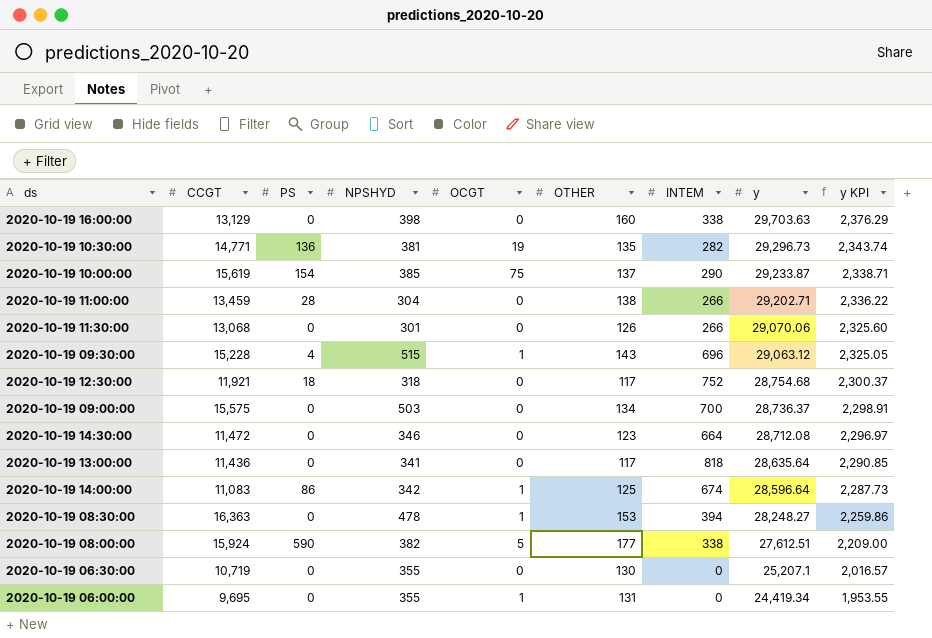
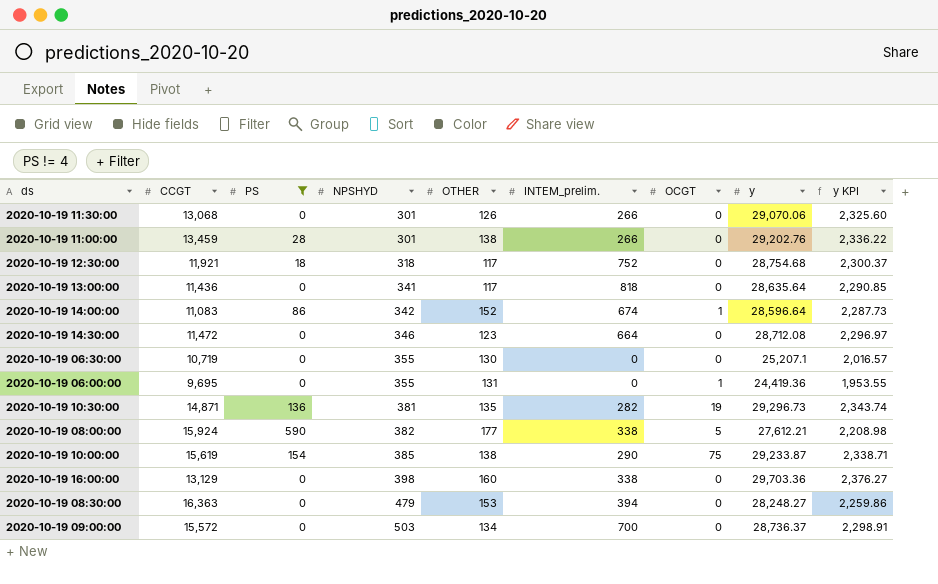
filter: none -> PS != 4
row order: y descending -> NPSHYD ascending
column name: INTEM -> INTEM_prelim.
column OCGT | position: 5 -> 7
2020-10-19 11:00:00 | NPSHYD: 304 -> 301
2020-10-19 11:00:00 | y: 29,202.71 -> 29,202.76
2020-10-19 14:00:00 | OTHER: 125 -> 152
2020-10-19 06:00:00 | y: 24,419.34 -> 24,419.36
2020-10-19 10:30:00 | CCGT: 14,771 -> 14,871
2020-10-19 08:00:00 | y: 27,612.51 -> 27,612.21
2020-10-19 08:00:00 | y KPI: 2,209.00 -> 2,208.98
2020-10-19 10:00:00 | OTHER: 137 -> 138
2020-10-19 16:00:00 | y: 29,703.63 -> 29,703.36
2020-10-19 16:00:00 | y KPI: 2,376.29 -> 2,376.27
2020-10-19 08:30:00 | NPSHYD: 478 -> 479
2020-10-19 08:30:00 | OCGT: 1 -> 0
2020-10-19 09:00:00 | CCGT: 15,575 -> 15,572

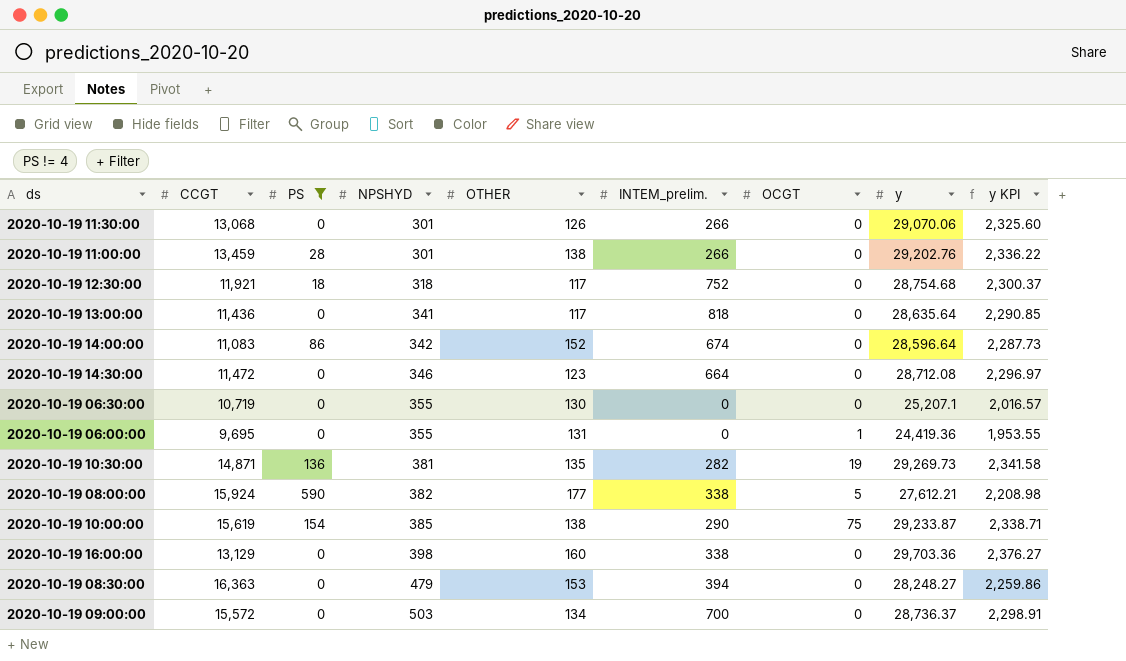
2020-10-19 14:00:00 | OCGT: 1 -> 0
2020-10-19 10:30:00 | y: 29,296.73 -> 29,269.73
2020-10-19 10:30:00 | y KPI: 2,343.74 -> 2,341.58

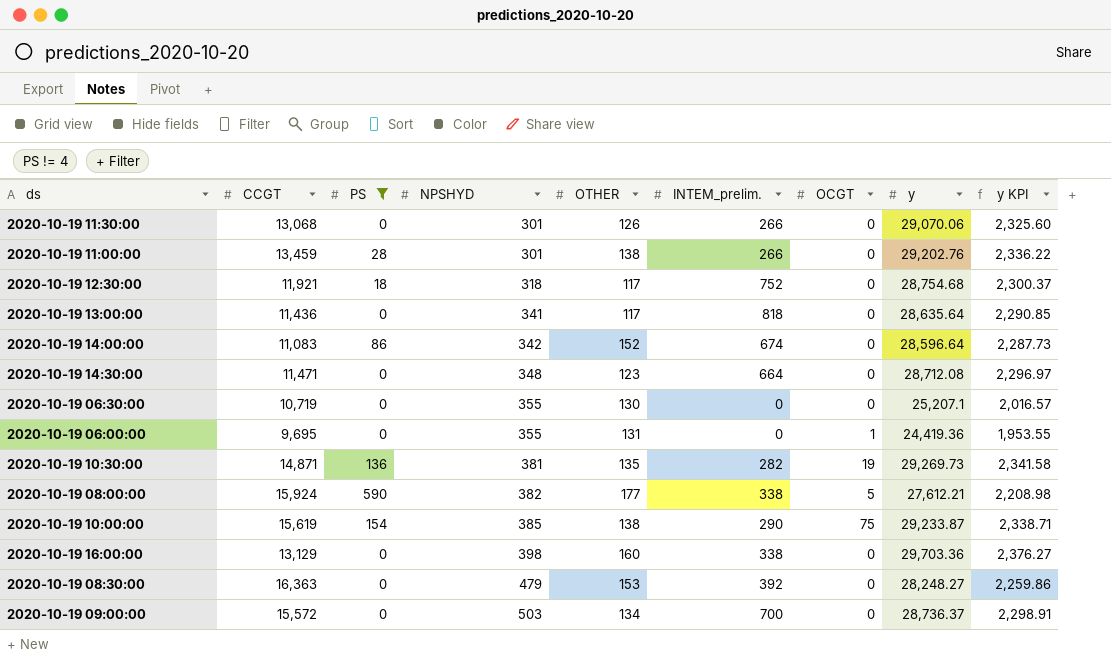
2020-10-19 14:30:00 | CCGT: 11,472 -> 11,471
2020-10-19 14:30:00 | NPSHYD: 346 -> 348
2020-10-19 08:30:00 | INTEM_prelim.: 394 -> 392

